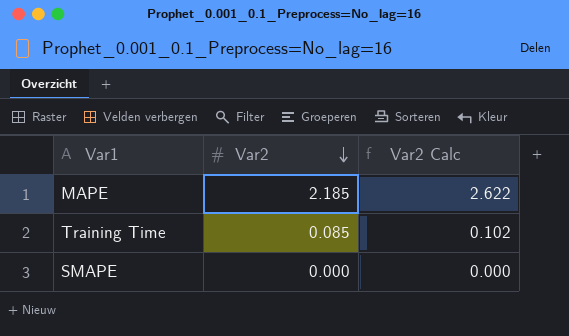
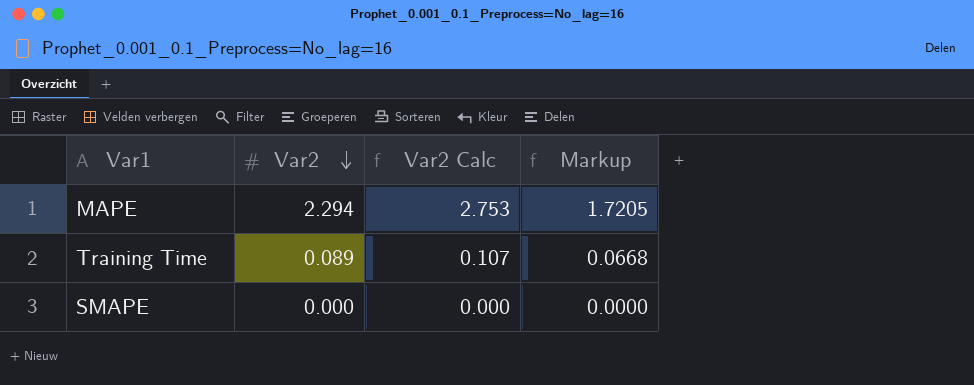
column Markup | formula: none -> [Var2] * 0.75
MAPE | Var2: 2.185 -> 2.294
MAPE | Var2 Calc: 2.622 -> 2.753
Training Time | Var2: 0.085 -> 0.089
Training Time | Var2 Calc: 0.102 -> 0.107

